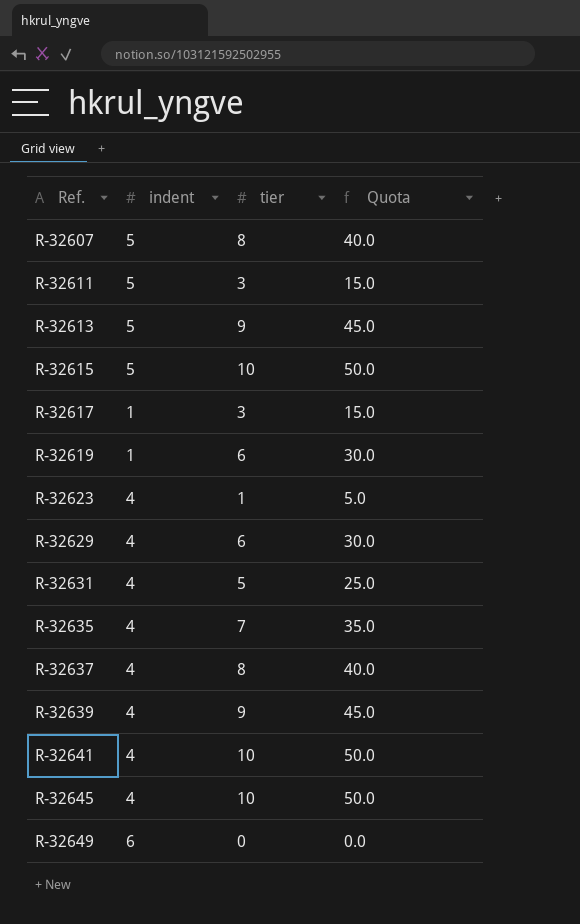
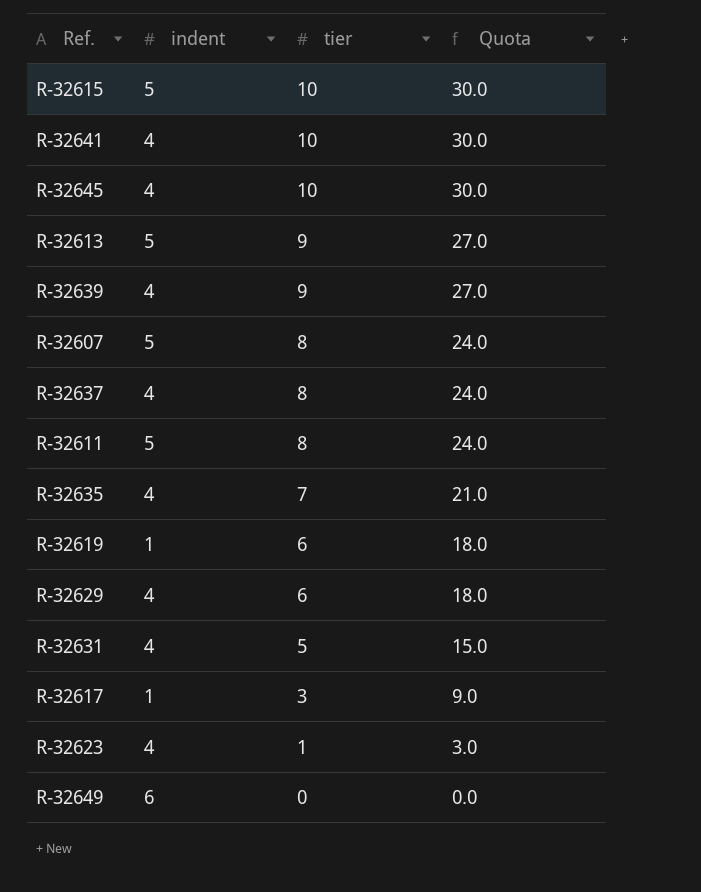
row order: Ref. ascending -> tier descending
column Quota | formula: [tier] * 5 -> [tier] * 3
R-32611 | tier: 3 -> 8

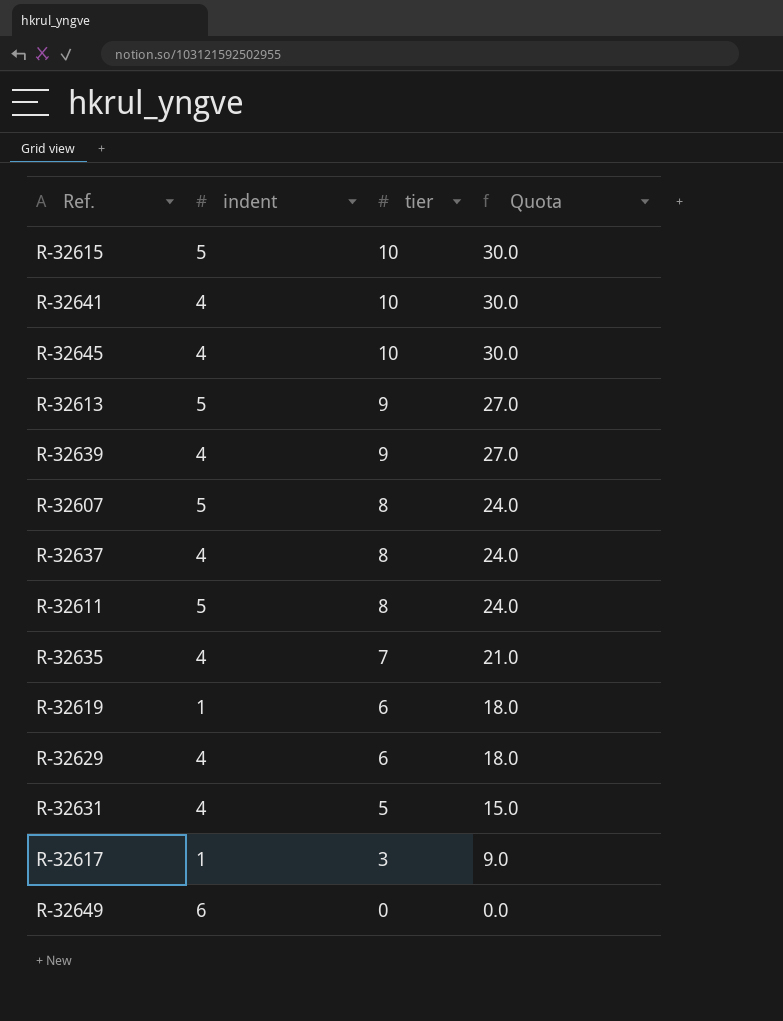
row R-32623: 4 | 1 | 3.0 -> none

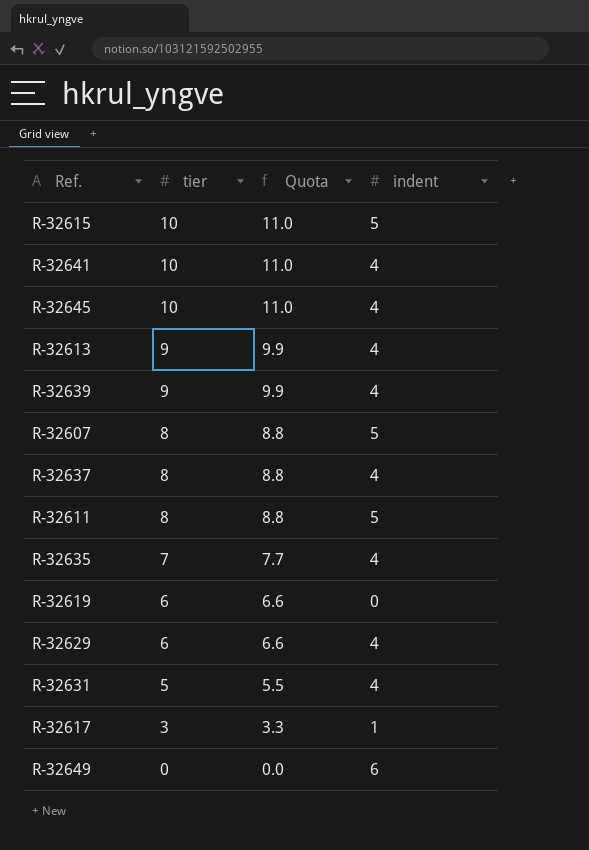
column Quota | formula: [tier] * 3 -> [tier] * 1.1
column indent | position: 2 -> 4
R-32613 | indent: 5 -> 4
R-32619 | indent: 1 -> 0

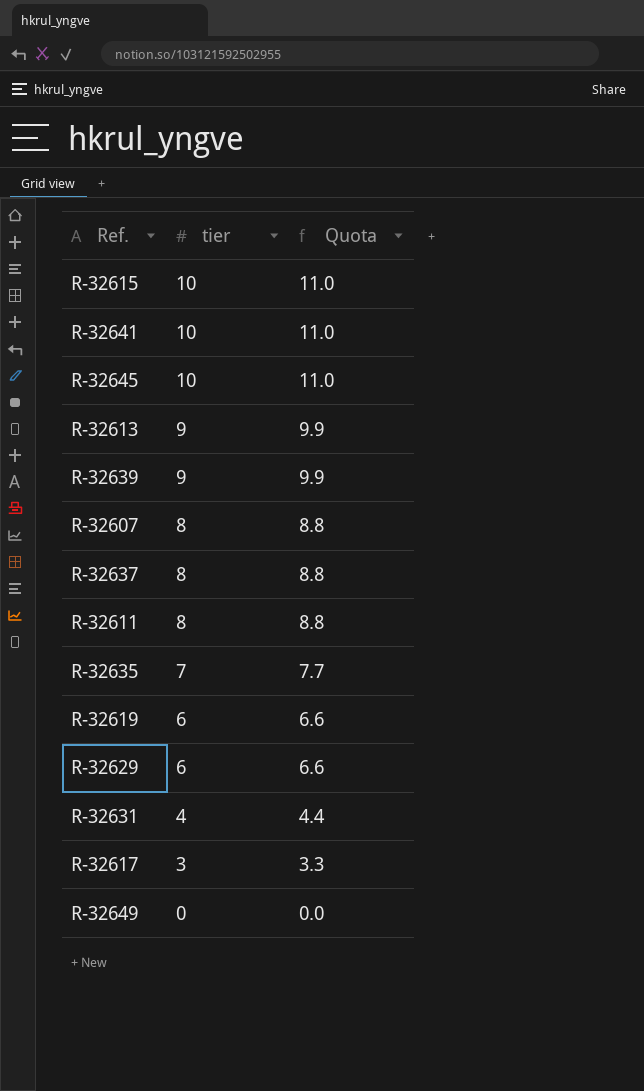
column indent | position: 4 -> none
R-32631 | tier: 5 -> 4
R-32631 | Quota: 5.5 -> 4.4

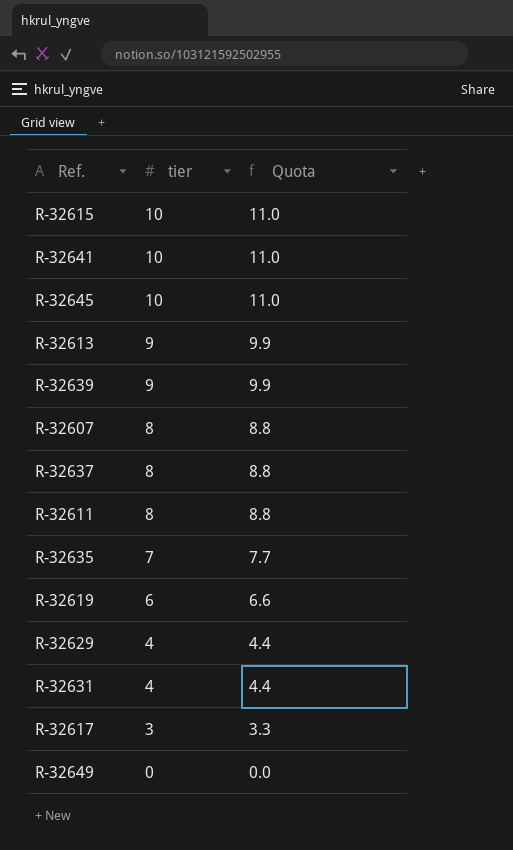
R-32629 | tier: 6 -> 4
R-32629 | Quota: 6.6 -> 4.4

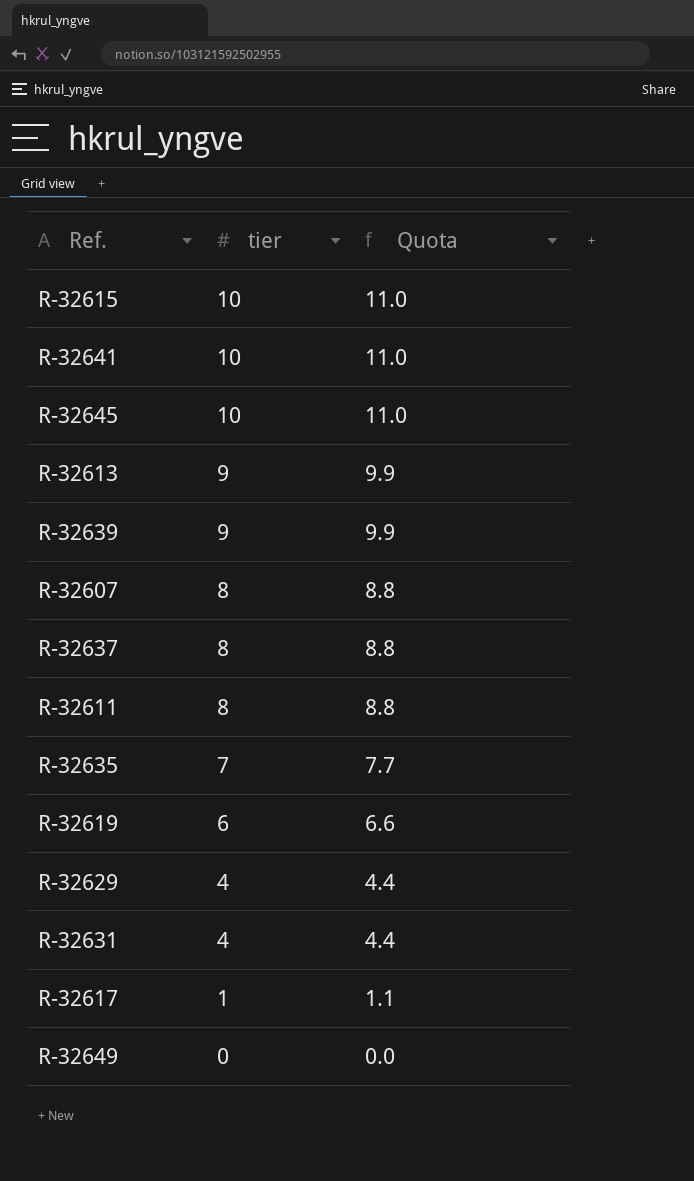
R-32617 | tier: 3 -> 1
R-32617 | Quota: 3.3 -> 1.1

